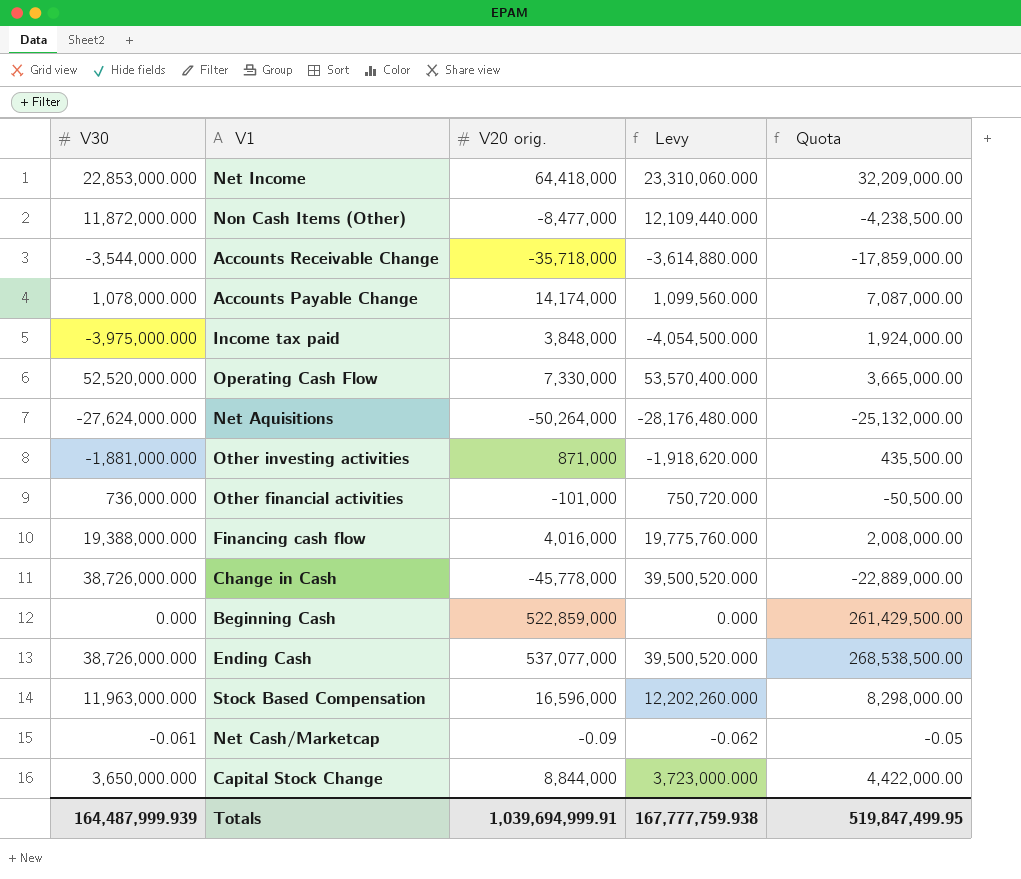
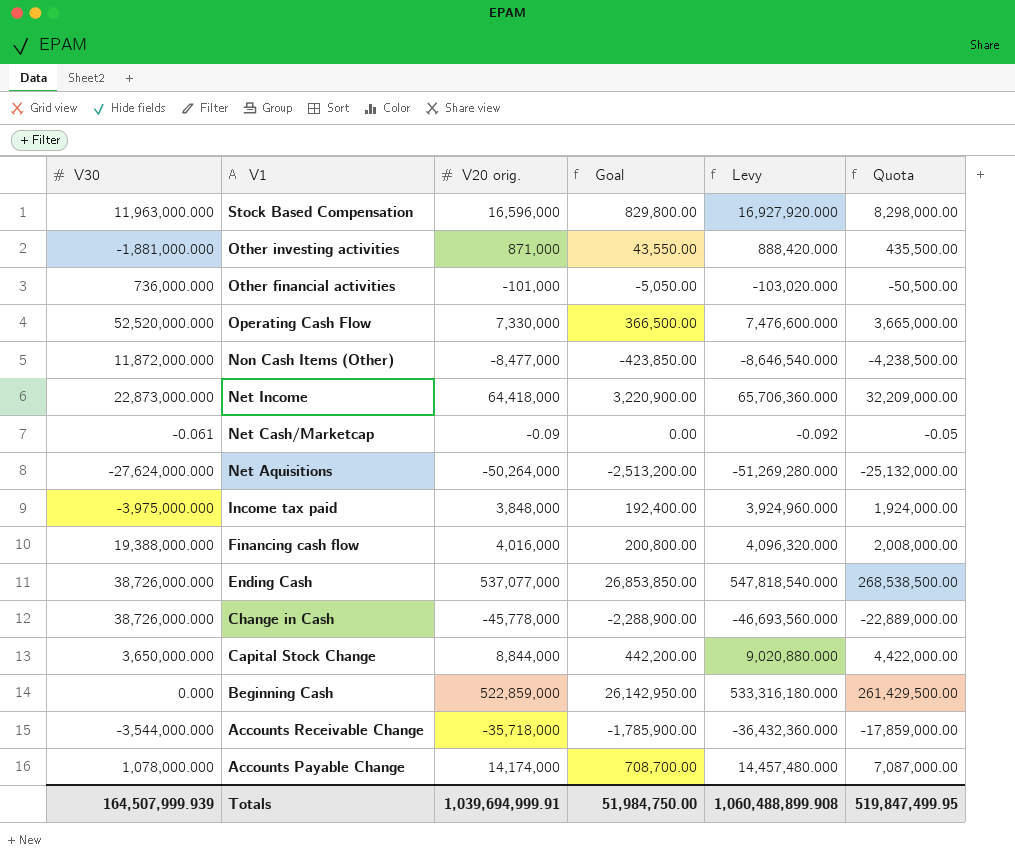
row order: none -> V1 descending
column Goal | formula: none -> [V20 orig.] * 0.05
column Levy | formula: [V30] * 1.02 -> [V20 orig.] * 1.02
Net Income | V30: 22,853,000.000 -> 22,873,000.000
Totals | V30: 164,487,999.939 -> 164,507,999.939
Totals | Levy: 167,777,759.938 -> 1,060,488,899.908

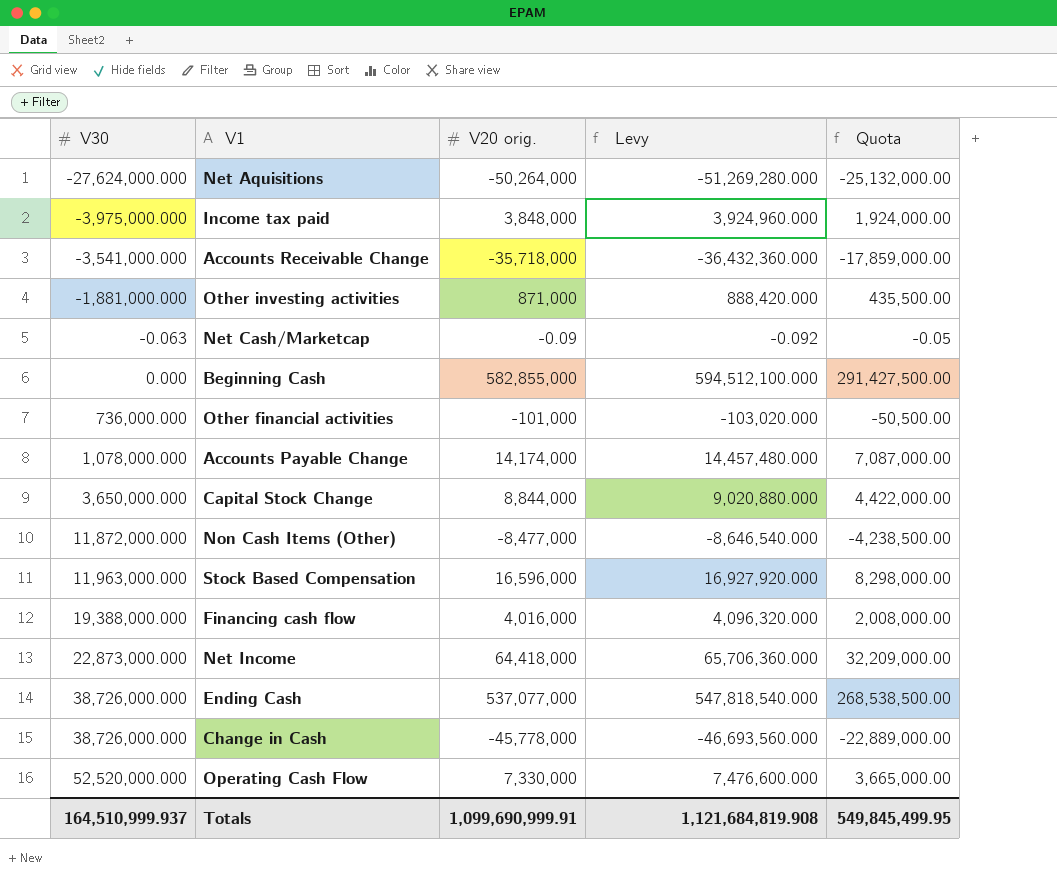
row order: V1 descending -> V30 ascending
column Goal | formula: [V20 orig.] * 0.05 -> none
Accounts Receivable Change | V30: -3,544,000.000 -> -3,541,000.000
Net Cash/Marketcap | V30: -0.061 -> -0.063
Beginning Cash | V20 orig.: 522,859,000 -> 582,855,000
Beginning Cash | Levy: 533,316,180.000 -> 594,512,100.000
Beginning Cash | Quota: 261,429,500.00 -> 291,427,500.00
Totals | V30: 164,507,999.939 -> 164,510,999.937
Totals | V20 orig.: 1,039,694,999.91 -> 1,099,690,999.91
Totals | Levy: 1,060,488,899.908 -> 1,121,684,819.908
Totals | Quota: 519,847,499.95 -> 549,845,499.95

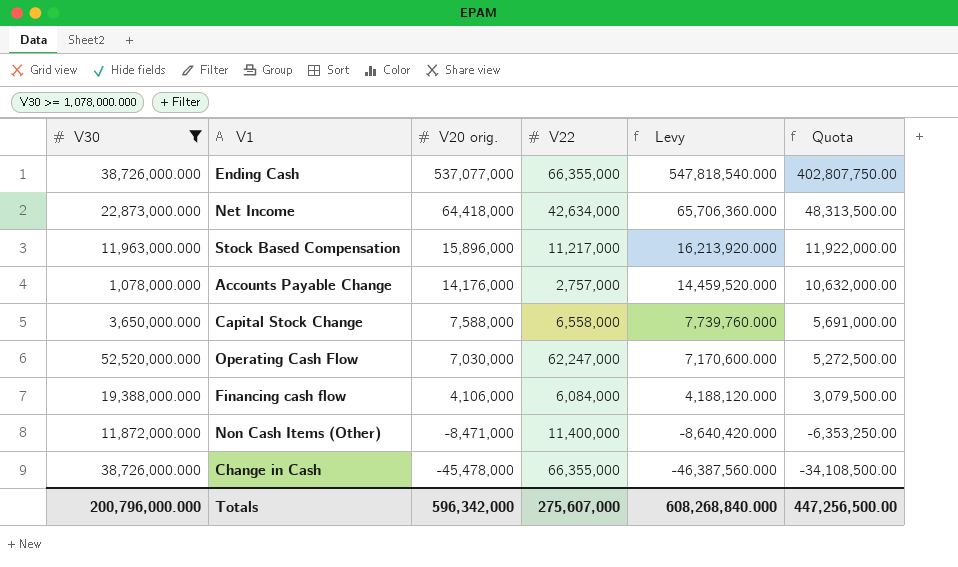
filter: none -> V30 >= 1,078,000.000
row order: V30 ascending -> V20 orig. descending
column V22 | position: none -> 4
column Quota | formula: [V20 orig.] * 0.5 -> [V20 orig.] * 0.75
Stock Based Compensation | V20 orig.: 16,596,000 -> 15,896,000
Stock Based Compensation | Levy: 16,927,920.000 -> 16,213,920.000
Accounts Payable Change | V20 orig.: 14,174,000 -> 14,176,000
Accounts Payable Change | Levy: 14,457,480.000 -> 14,459,520.000
Capital Stock Change | V20 orig.: 8,844,000 -> 7,588,000
Capital Stock Change | Levy: 9,020,880.000 -> 7,739,760.000
Operating Cash Flow | V20 orig.: 7,330,000 -> 7,030,000
Operating Cash Flow | Levy: 7,476,600.000 -> 7,170,600.000
Financing cash flow | V20 orig.: 4,016,000 -> 4,106,000
Financing cash flow | Levy: 4,096,320.000 -> 4,188,120.000
Non Cash Items (Other) | V20 orig.: -8,477,000 -> -8,471,000
Non Cash Items (Other) | Levy: -8,646,540.000 -> -8,640,420.000
Change in Cash | V20 orig.: -45,778,000 -> -45,478,000
Change in Cash | Levy: -46,693,560.000 -> -46,387,560.000
Totals | V30: 164,510,999.937 -> 200,796,000.000
Totals | V20 orig.: 1,099,690,999.91 -> 596,342,000
Totals | Levy: 1,121,684,819.908 -> 608,268,840.000
Totals | Quota: 549,845,499.95 -> 447,256,500.00

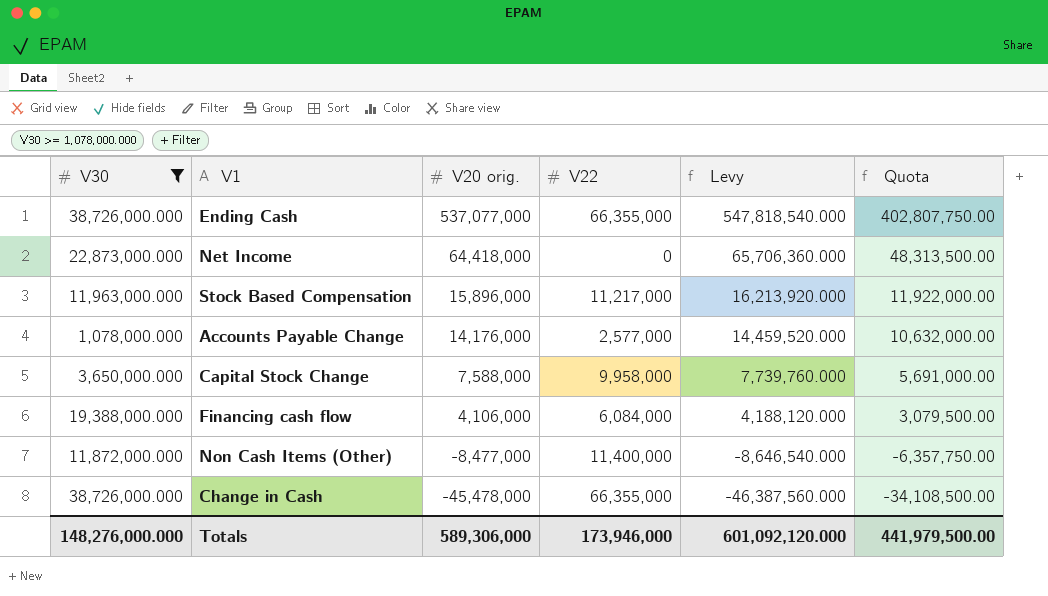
row Operating Cash Flow: 52,520,000.000 | 7,030,000 | 62,247,000 | 7,170,600.000 | 5,272,500.00 -> none
Net Income | V22: 42,634,000 -> 0
Accounts Payable Change | V22: 2,757,000 -> 2,577,000
Capital Stock Change | V22: 6,558,000 -> 9,958,000
Non Cash Items (Other) | V20 orig.: -8,471,000 -> -8,477,000
Non Cash Items (Other) | Levy: -8,640,420.000 -> -8,646,540.000
Non Cash Items (Other) | Quota: -6,353,250.00 -> -6,357,750.00
Totals | V30: 200,796,000.000 -> 148,276,000.000
Totals | V20 orig.: 596,342,000 -> 589,306,000
Totals | V22: 275,607,000 -> 173,946,000
Totals | Levy: 608,268,840.000 -> 601,092,120.000
Totals | Quota: 447,256,500.00 -> 441,979,500.00

